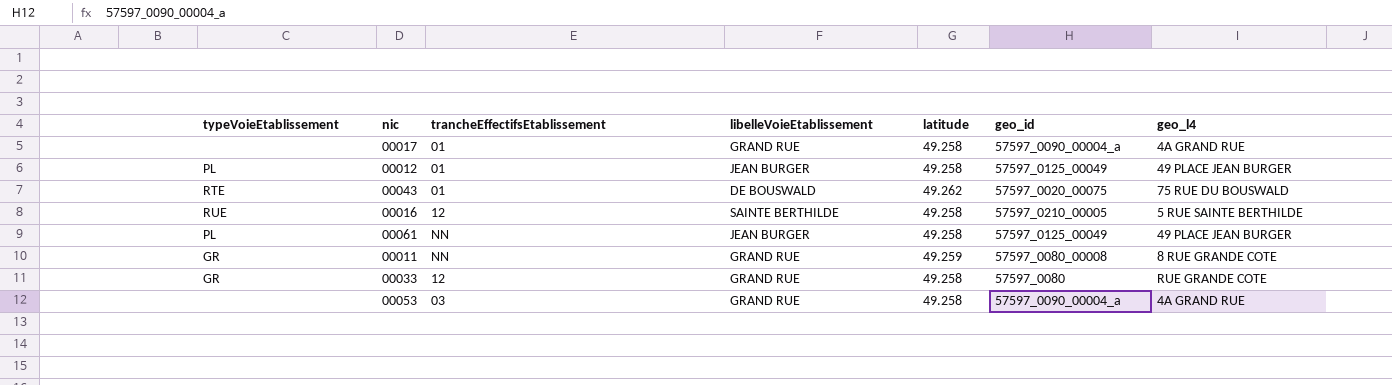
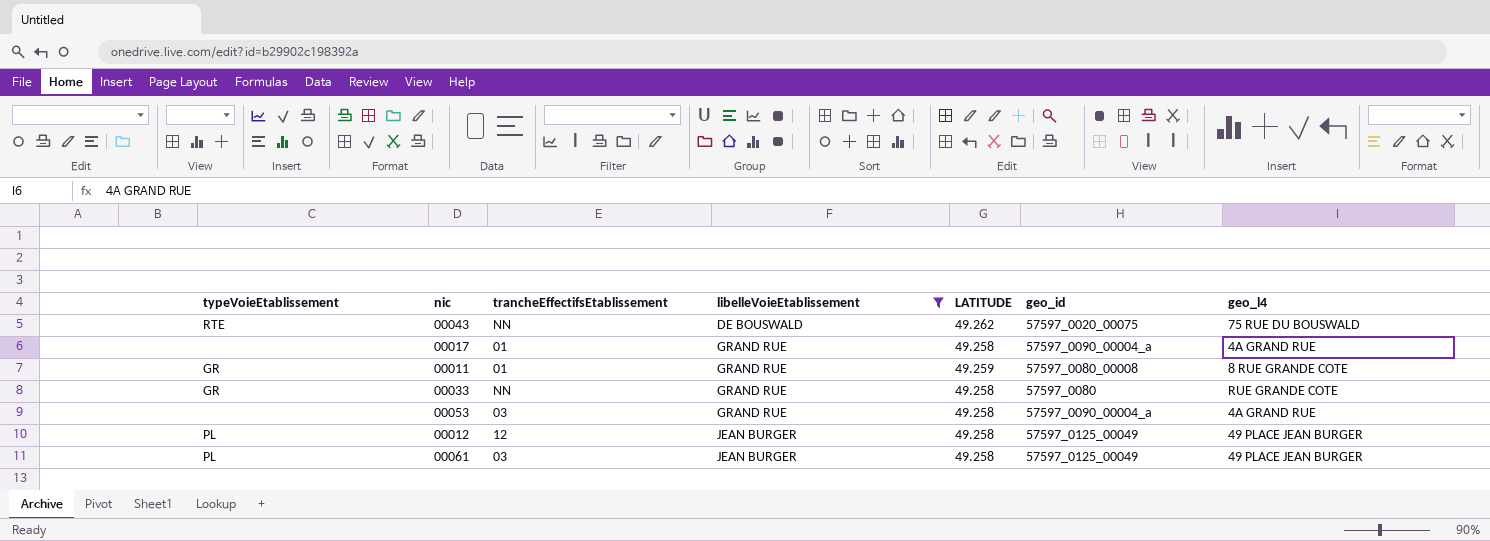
filter: none -> libelleVoieEtablissement != SAINTE BERTHILDE
row order: none -> libelleVoieEtablissement ascending
column name: latitude -> LATITUDE
00043 | trancheEffectifsEtablissement: 01 -> NN
00011 | trancheEffectifsEtablissement: NN -> 01
00033 | trancheEffectifsEtablissement: 12 -> NN
00012 | trancheEffectifsEtablissement: 01 -> 12
00061 | trancheEffectifsEtablissement: NN -> 03

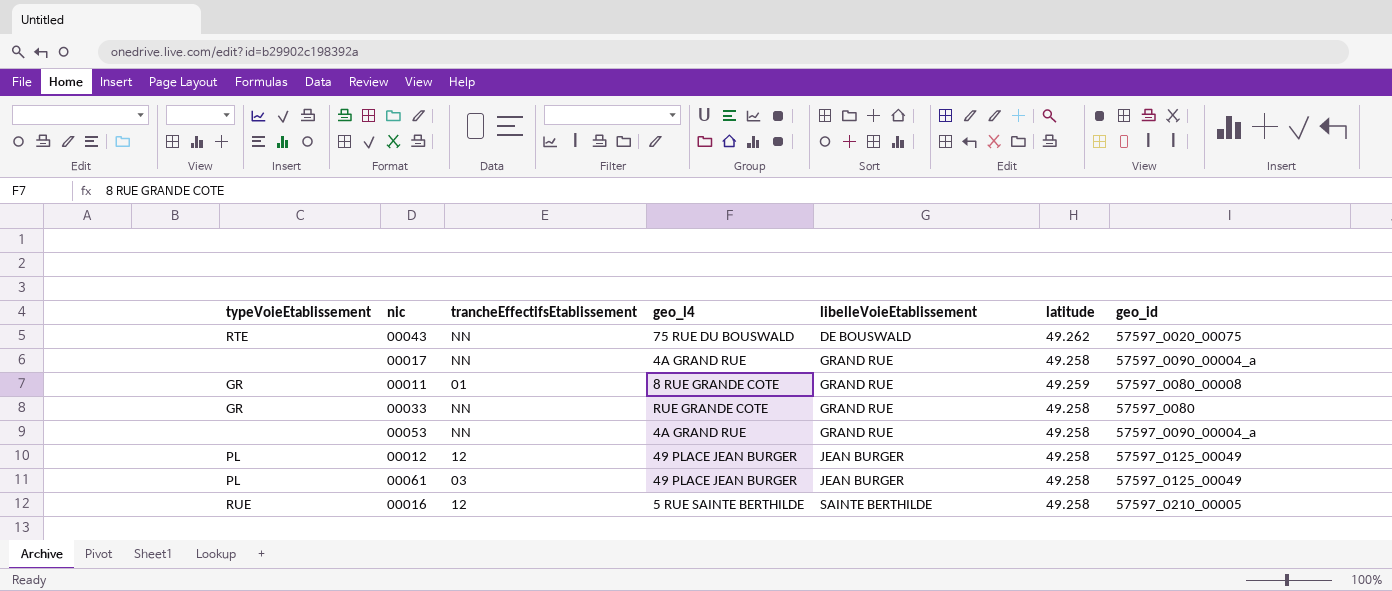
filter: libelleVoieEtablissement != SAINTE BERTHILDE -> none
column geo_l4 | position: 7 -> 4
column name: LATITUDE -> latitude
00017 | trancheEffectifsEtablissement: 01 -> NN
00053 | trancheEffectifsEtablissement: 03 -> NN

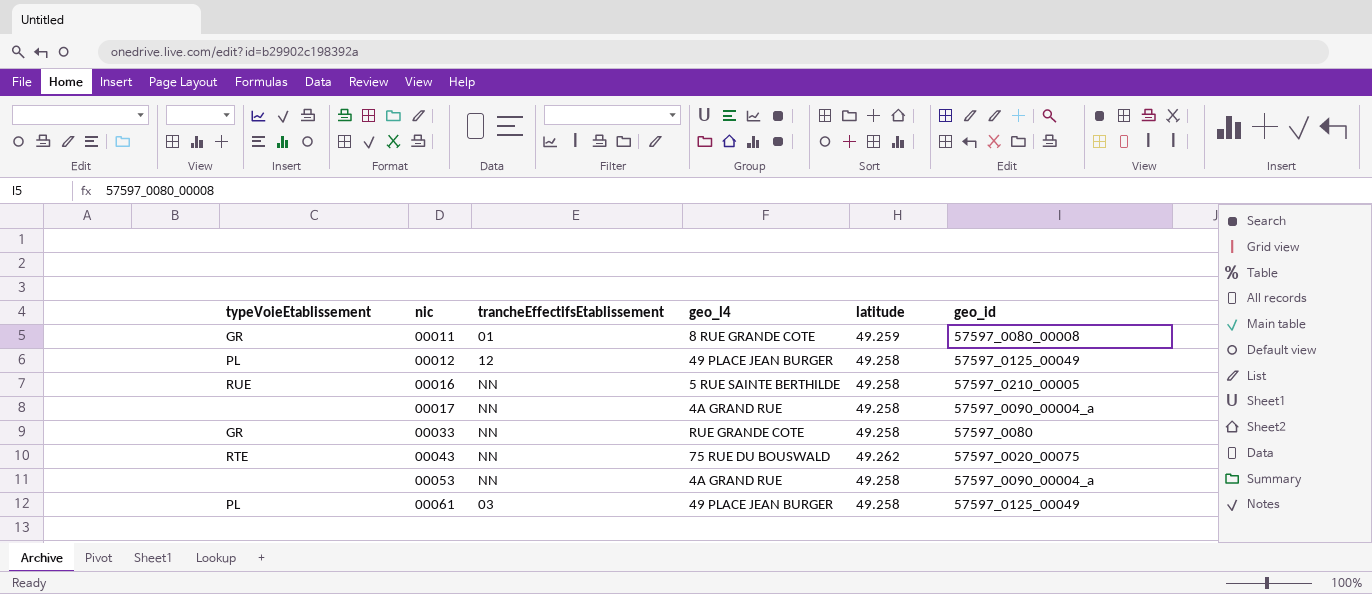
row order: libelleVoieEtablissement ascending -> nic ascending
column libelleVoieEtablissement | position: 5 -> none
00016 | trancheEffectifsEtablissement: 12 -> NN

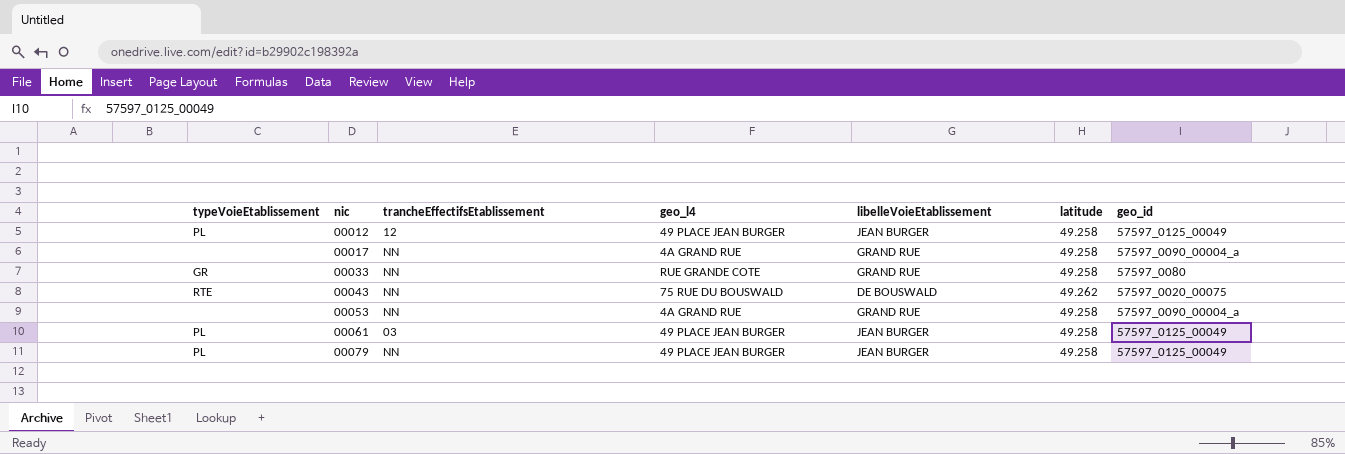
column libelleVoieEtablissement | position: none -> 5
row 00011: GR | 01 | 8 RUE GRANDE COTE | 49.259 | 57597_0080_00008 -> none
row 00016: RUE | NN | 5 RUE SAINTE BERTHILDE | 49.258 | 57597_0210_00005 -> none
row 00079: none -> PL | NN | 49 PLACE JEAN BURGER | JEAN BURGER | 49.258 | 57597_0125_00049

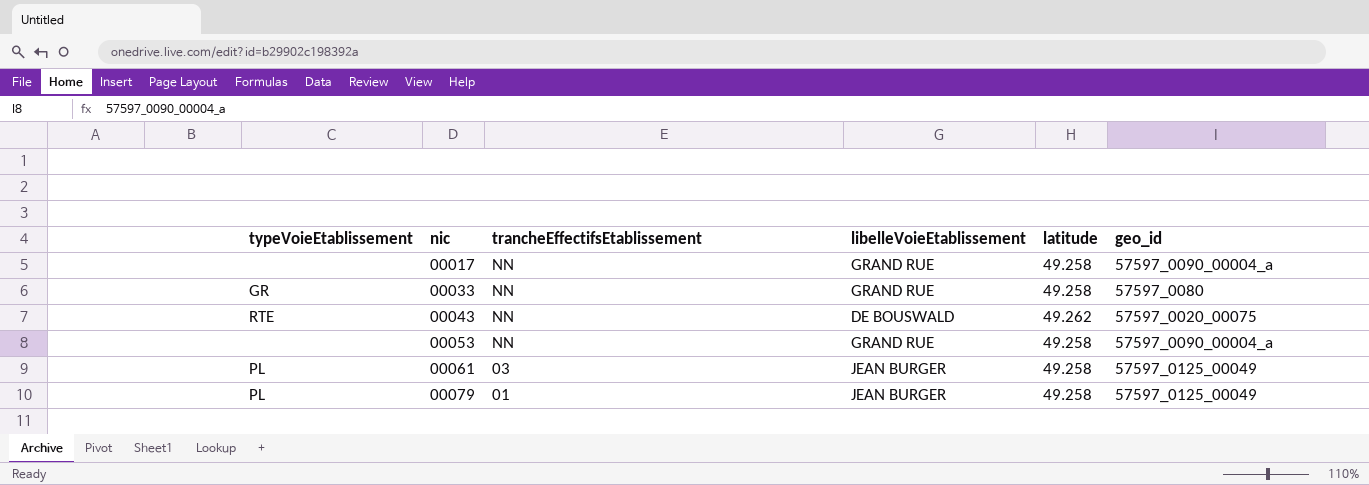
column geo_l4 | position: 4 -> none
row 00012: PL | 12 | 49 PLACE JEAN BURGER | JEAN BURGER | 49.258 | 57597_0125_00049 -> none
00079 | trancheEffectifsEtablissement: NN -> 01

